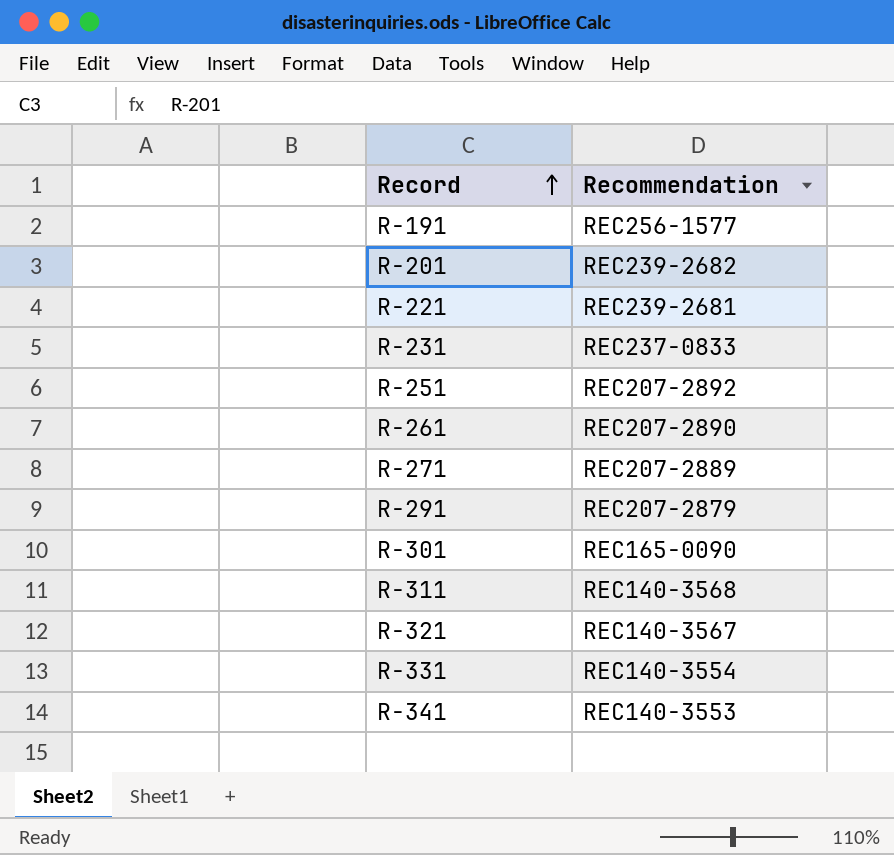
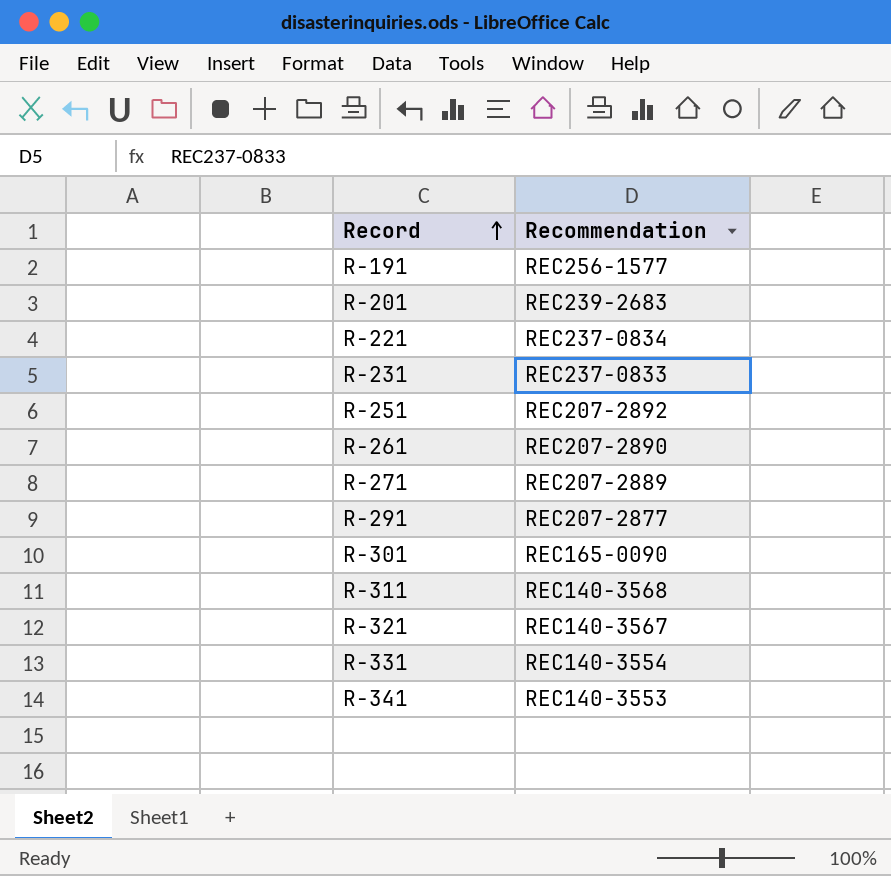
R-201 | Recommendation: REC239-2682 -> REC239-2683
R-221 | Recommendation: REC239-2681 -> REC237-0834
R-291 | Recommendation: REC207-2879 -> REC207-2877

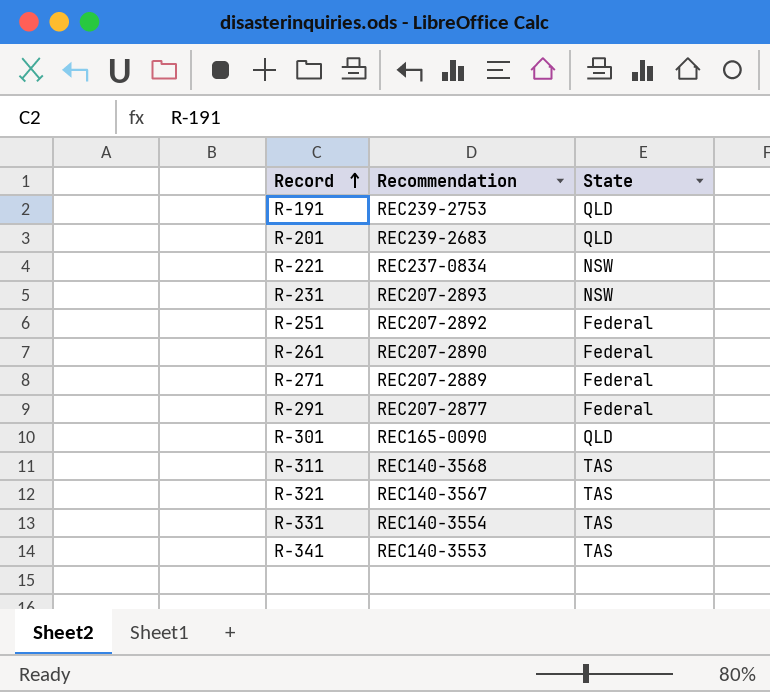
column State | position: none -> 3
R-191 | Recommendation: REC256-1577 -> REC239-2753
R-231 | Recommendation: REC237-0833 -> REC207-2893

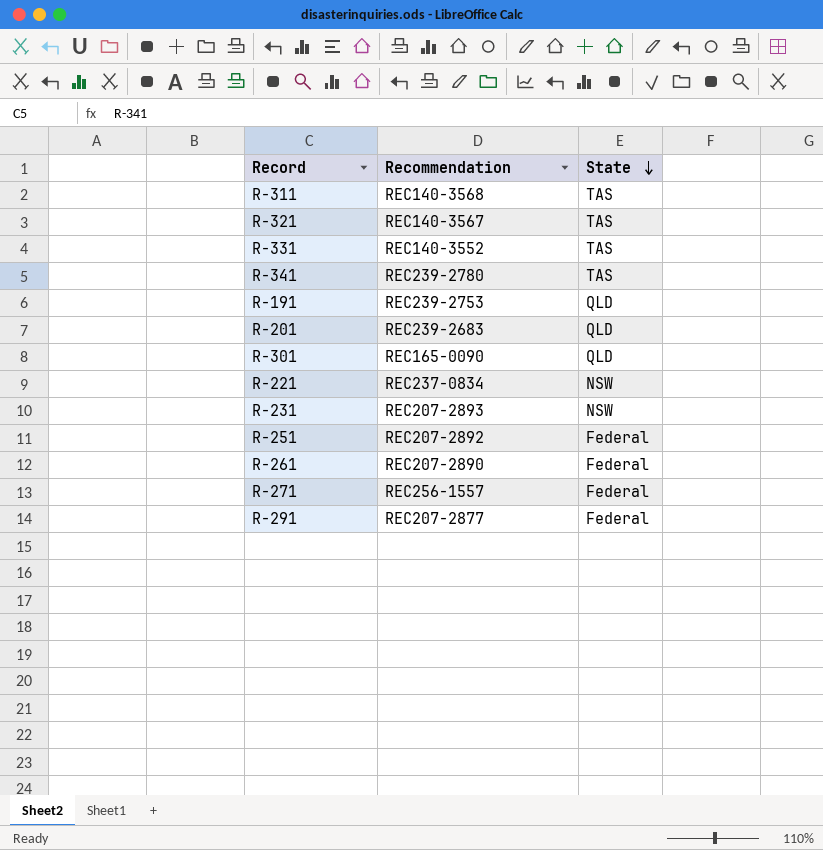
row order: Record ascending -> State descending
R-331 | Recommendation: REC140-3554 -> REC140-3552
R-341 | Recommendation: REC140-3553 -> REC239-2780
R-271 | Recommendation: REC207-2889 -> REC256-1557

